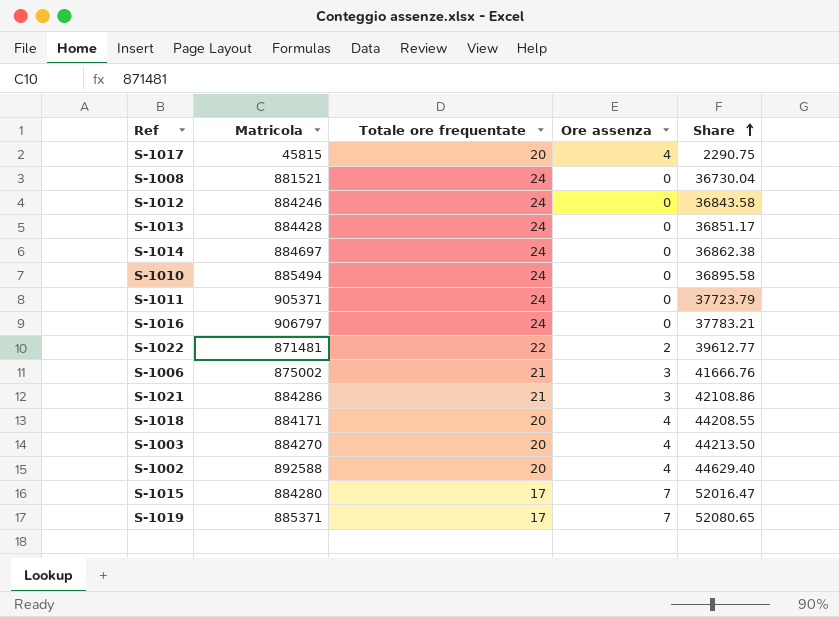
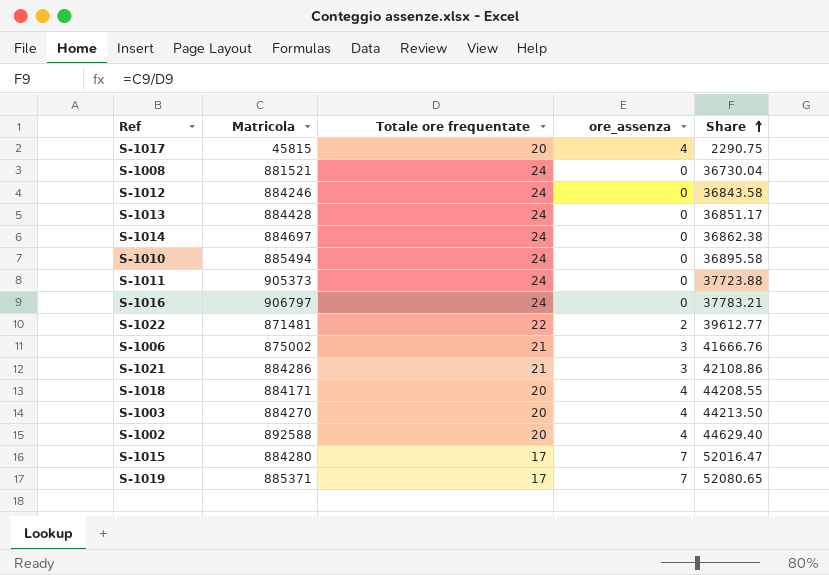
column name: Ore assenza -> ore_assenza
S-1011 | Matricola: 905371 -> 905373
S-1011 | Share: 37723.79 -> 37723.88

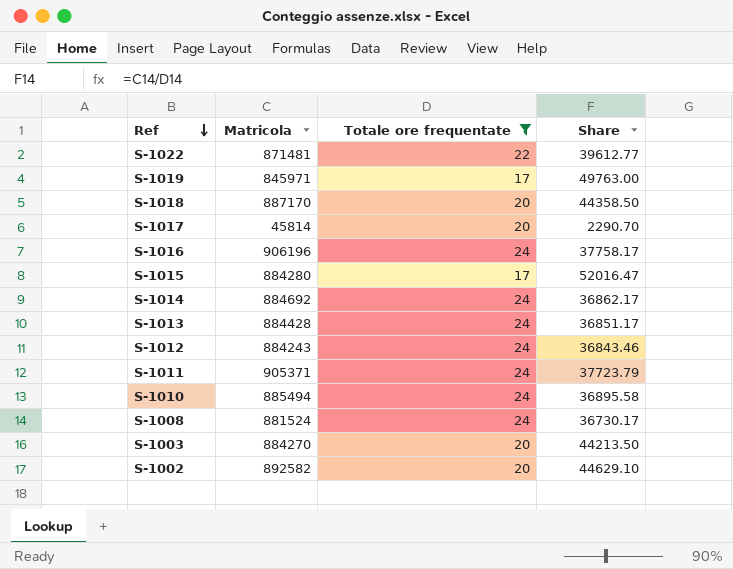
filter: none -> Totale ore frequentate != 21
row order: Share ascending -> Ref descending
column ore_assenza | position: 4 -> none
S-1019 | Matricola: 885371 -> 845971
S-1019 | Share: 52080.65 -> 49763.00
S-1018 | Matricola: 884171 -> 887170
S-1018 | Share: 44208.55 -> 44358.50
S-1017 | Matricola: 45815 -> 45814
S-1017 | Share: 2290.75 -> 2290.70
S-1016 | Matricola: 906797 -> 906196
S-1016 | Share: 37783.21 -> 37758.17
S-1014 | Matricola: 884697 -> 884692
S-1014 | Share: 36862.38 -> 36862.17
S-1012 | Matricola: 884246 -> 884243
S-1012 | Share: 36843.58 -> 36843.46
S-1011 | Matricola: 905373 -> 905371
S-1011 | Share: 37723.88 -> 37723.79
S-1008 | Matricola: 881521 -> 881524
S-1008 | Share: 36730.04 -> 36730.17
S-1002 | Matricola: 892588 -> 892582
S-1002 | Share: 44629.40 -> 44629.10

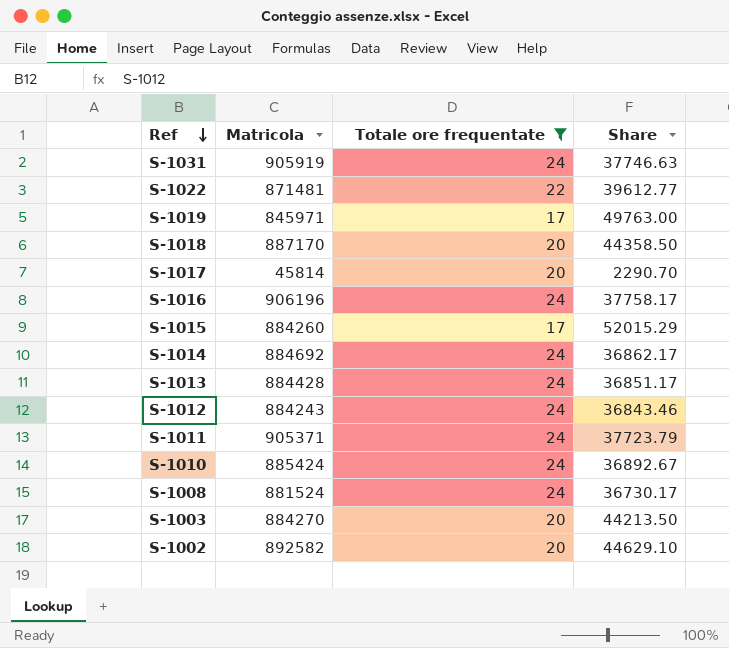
row S-1031: none -> 905919 | 24 | 37746.63
S-1015 | Matricola: 884280 -> 884260
S-1015 | Share: 52016.47 -> 52015.29
S-1010 | Matricola: 885494 -> 885424
S-1010 | Share: 36895.58 -> 36892.67

